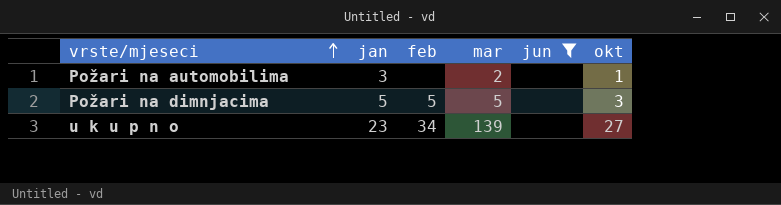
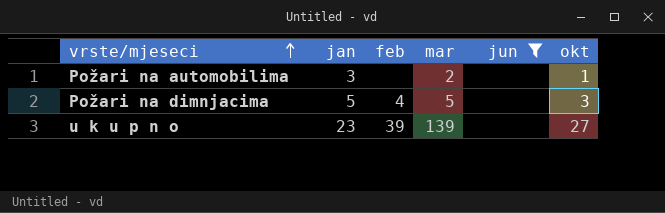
Požari na dimnjacima | feb: 5 -> 4
u k u p n o | feb: 34 -> 39

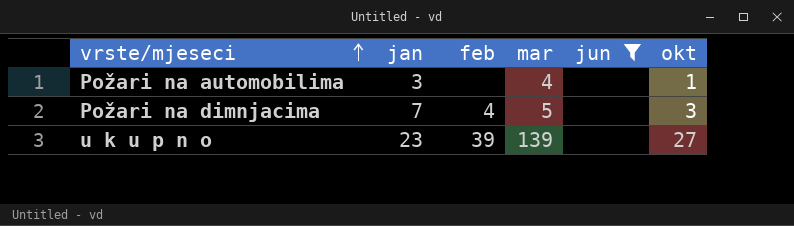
Požari na automobilima | mar: 2 -> 4
Požari na dimnjacima | jan: 5 -> 7

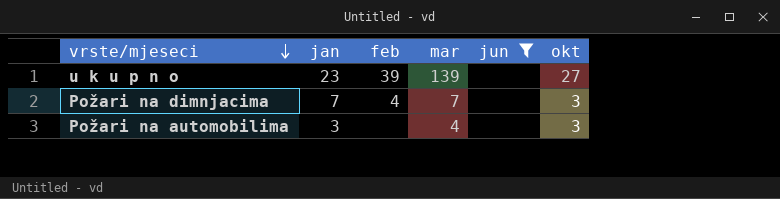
row order: vrste/mjeseci ascending -> vrste/mjeseci descending
Požari na dimnjacima | mar: 5 -> 7
Požari na automobilima | okt: 1 -> 3

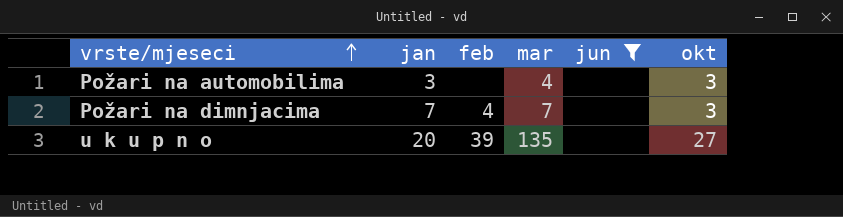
row order: vrste/mjeseci descending -> vrste/mjeseci ascending
u k u p n o | jan: 23 -> 20
u k u p n o | mar: 139 -> 135

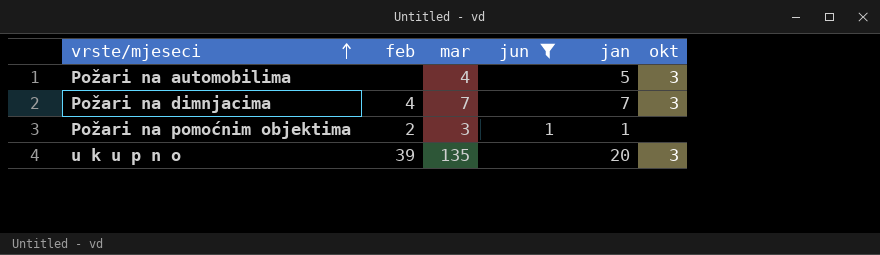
column jan | position: 2 -> 5
Požari na automobilima | jan: 3 -> 5
row Požari na pomoćnim objektima: none -> 2 | 3 | 1 | 1 | none
u k u p n o | okt: 27 -> 3

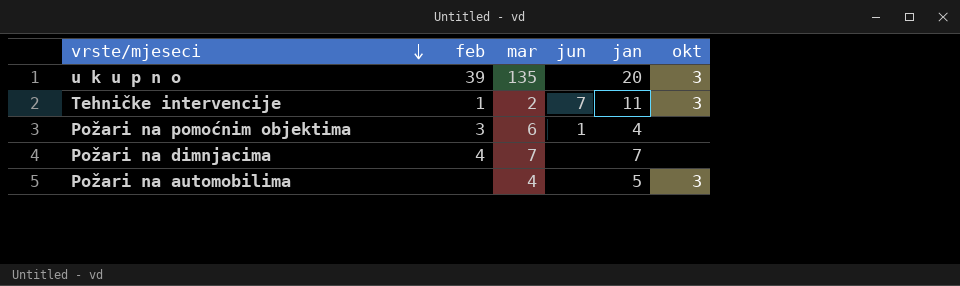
filter: jun != 7 -> none
row order: vrste/mjeseci ascending -> vrste/mjeseci descending
Požari na pomoćnim objektima | feb: 2 -> 3
Požari na pomoćnim objektima | mar: 3 -> 6
Požari na pomoćnim objektima | jan: 1 -> 4
Požari na dimnjacima | okt: 3 -> none

